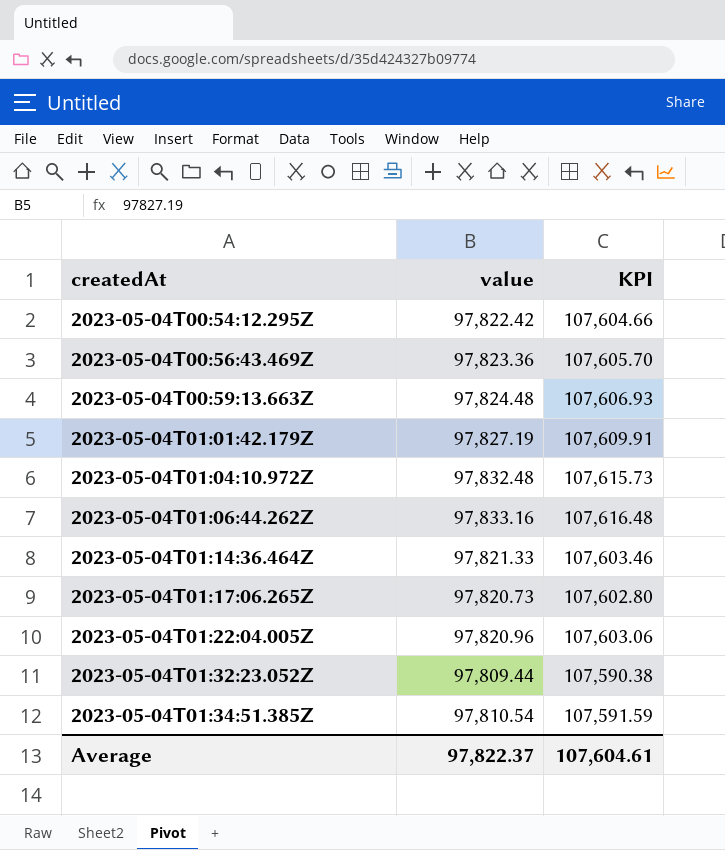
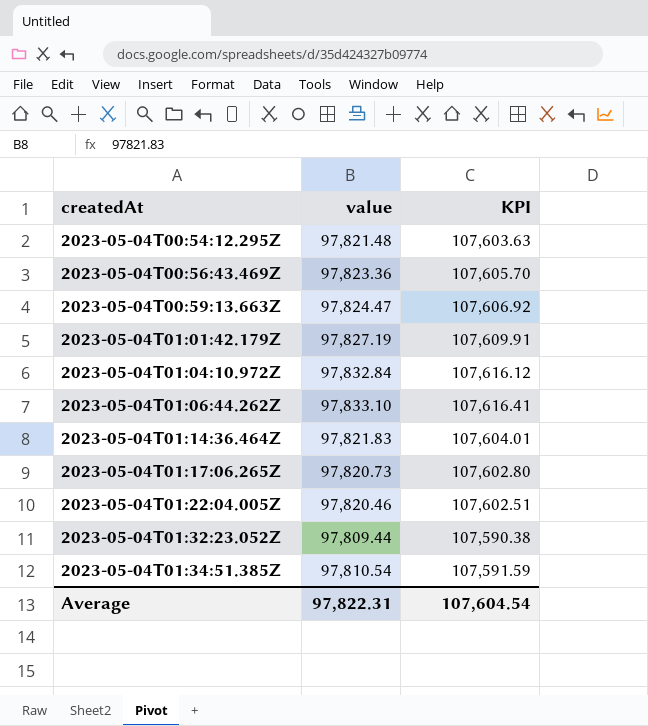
2023-05-04T00:54:12.295Z | value: 97,822.42 -> 97,821.48
2023-05-04T00:54:12.295Z | KPI: 107,604.66 -> 107,603.63
2023-05-04T00:59:13.663Z | value: 97,824.48 -> 97,824.47
2023-05-04T00:59:13.663Z | KPI: 107,606.93 -> 107,606.92
2023-05-04T01:04:10.972Z | value: 97,832.48 -> 97,832.84
2023-05-04T01:04:10.972Z | KPI: 107,615.73 -> 107,616.12
2023-05-04T01:06:44.262Z | value: 97,833.16 -> 97,833.10
2023-05-04T01:06:44.262Z | KPI: 107,616.48 -> 107,616.41
2023-05-04T01:14:36.464Z | value: 97,821.33 -> 97,821.83
2023-05-04T01:14:36.464Z | KPI: 107,603.46 -> 107,604.01
2023-05-04T01:22:04.005Z | value: 97,820.96 -> 97,820.46
2023-05-04T01:22:04.005Z | KPI: 107,603.06 -> 107,602.51
Average | value: 97,822.37 -> 97,822.31
Average | KPI: 107,604.61 -> 107,604.54

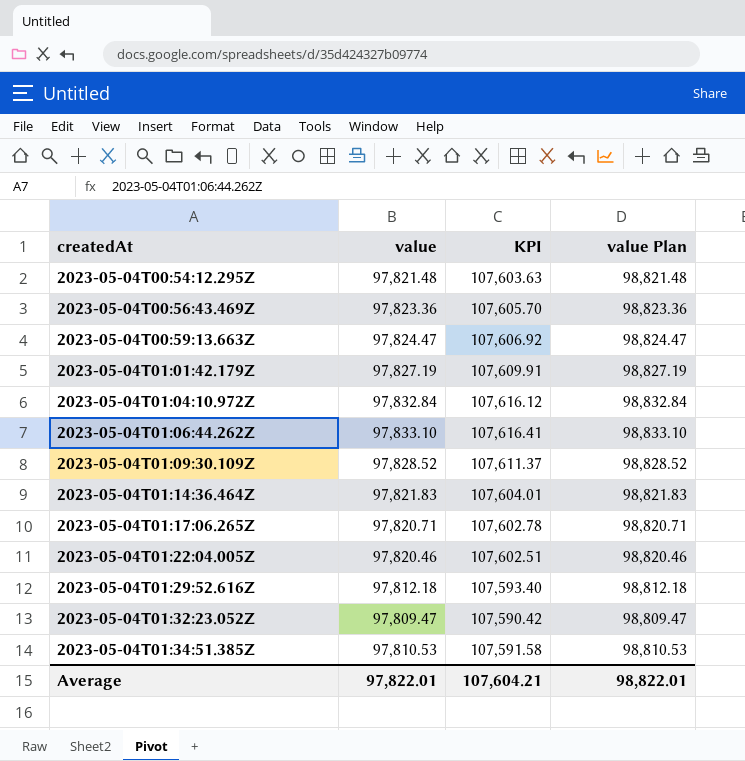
column value Plan | formula: none -> [value] + 1000
row 2023-05-04T01:09:30.109Z: none -> 97,828.52 | 107,611.37 | 98,828.52
2023-05-04T01:17:06.265Z | value: 97,820.73 -> 97,820.71
2023-05-04T01:17:06.265Z | KPI: 107,602.80 -> 107,602.78
row 2023-05-04T01:29:52.616Z: none -> 97,812.18 | 107,593.40 | 98,812.18
2023-05-04T01:32:23.052Z | value: 97,809.44 -> 97,809.47
2023-05-04T01:32:23.052Z | KPI: 107,590.38 -> 107,590.42
2023-05-04T01:34:51.385Z | value: 97,810.54 -> 97,810.53
2023-05-04T01:34:51.385Z | KPI: 107,591.59 -> 107,591.58
Average | value: 97,822.31 -> 97,822.01
Average | KPI: 107,604.54 -> 107,604.21

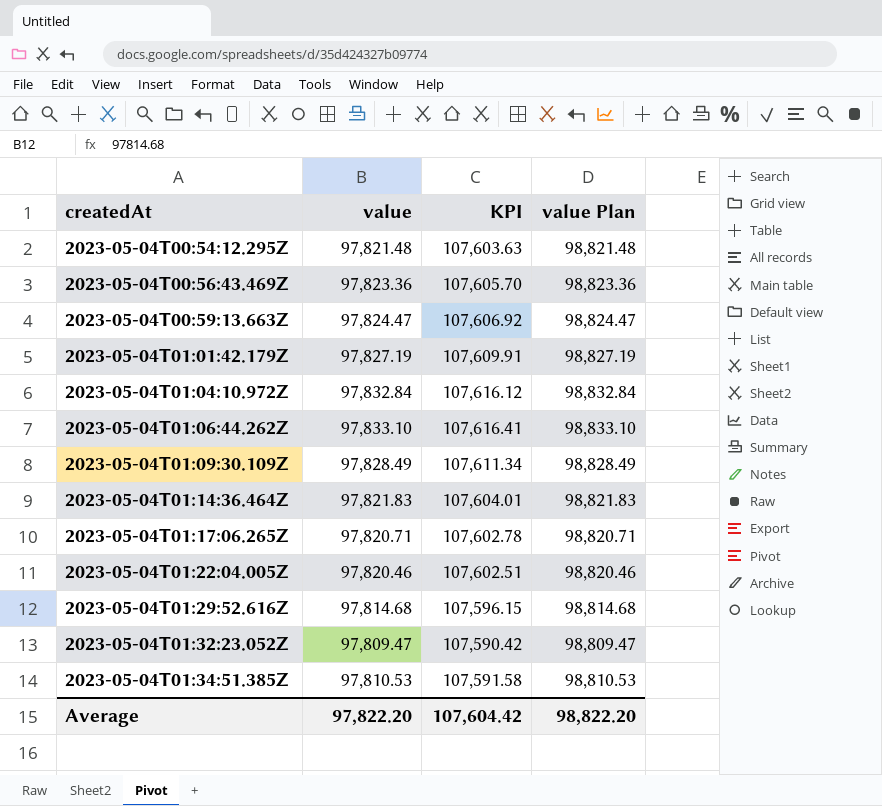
2023-05-04T01:09:30.109Z | value: 97,828.52 -> 97,828.49
2023-05-04T01:09:30.109Z | KPI: 107,611.37 -> 107,611.34
2023-05-04T01:09:30.109Z | value Plan: 98,828.52 -> 98,828.49
2023-05-04T01:29:52.616Z | value: 97,812.18 -> 97,814.68
2023-05-04T01:29:52.616Z | KPI: 107,593.40 -> 107,596.15
2023-05-04T01:29:52.616Z | value Plan: 98,812.18 -> 98,814.68
Average | value: 97,822.01 -> 97,822.20
Average | KPI: 107,604.21 -> 107,604.42
Average | value Plan: 98,822.01 -> 98,822.20

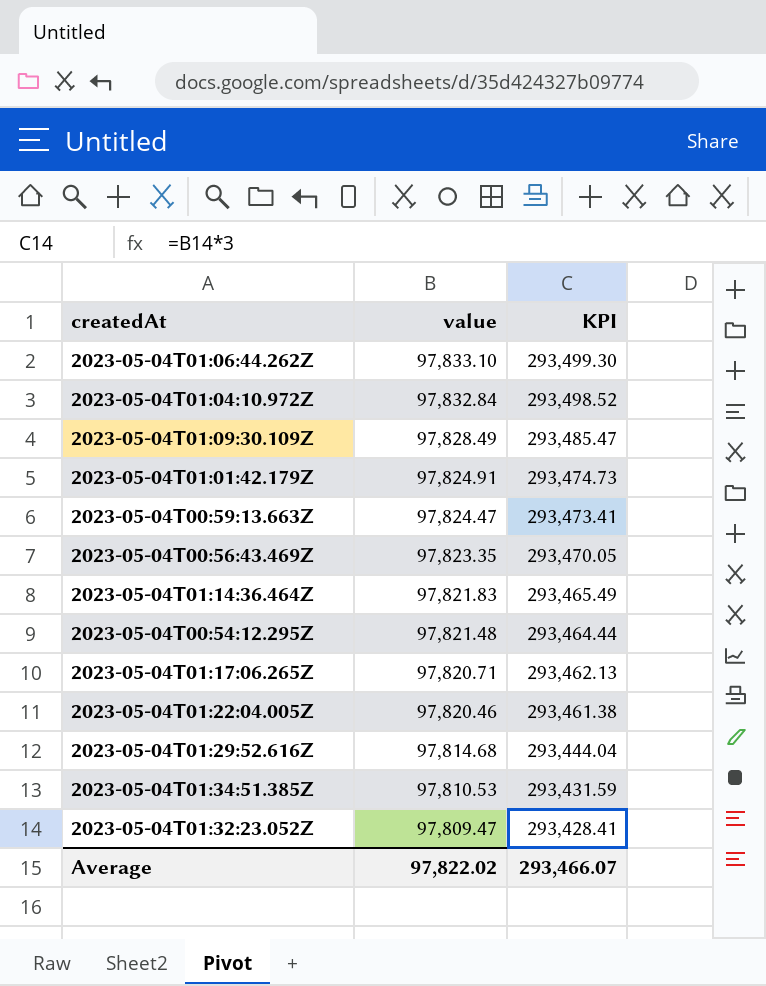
row order: createdAt ascending -> value descending
column value Plan | formula: [value] + 1000 -> none
column KPI | formula: [value] * 1.1 -> [value] * 3
2023-05-04T01:01:42.179Z | value: 97,827.19 -> 97,824.91
2023-05-04T00:56:43.469Z | value: 97,823.36 -> 97,823.35
Average | value: 97,822.20 -> 97,822.02
Average | KPI: 107,604.42 -> 293,466.07

